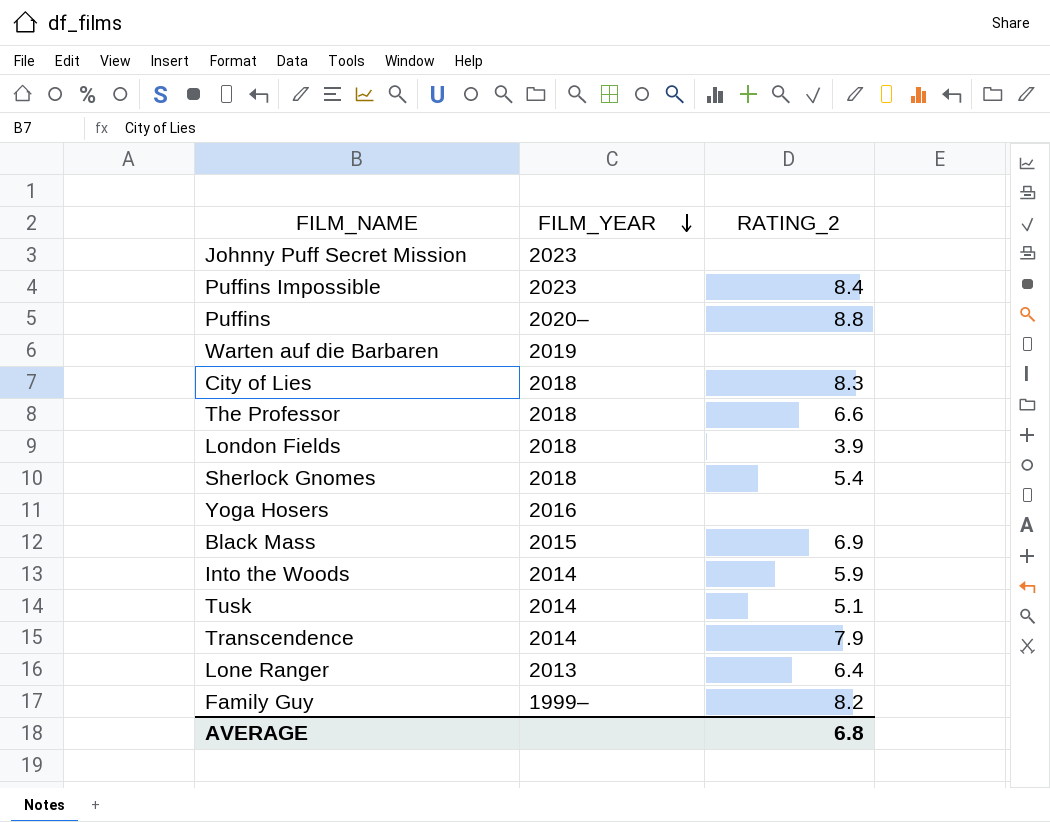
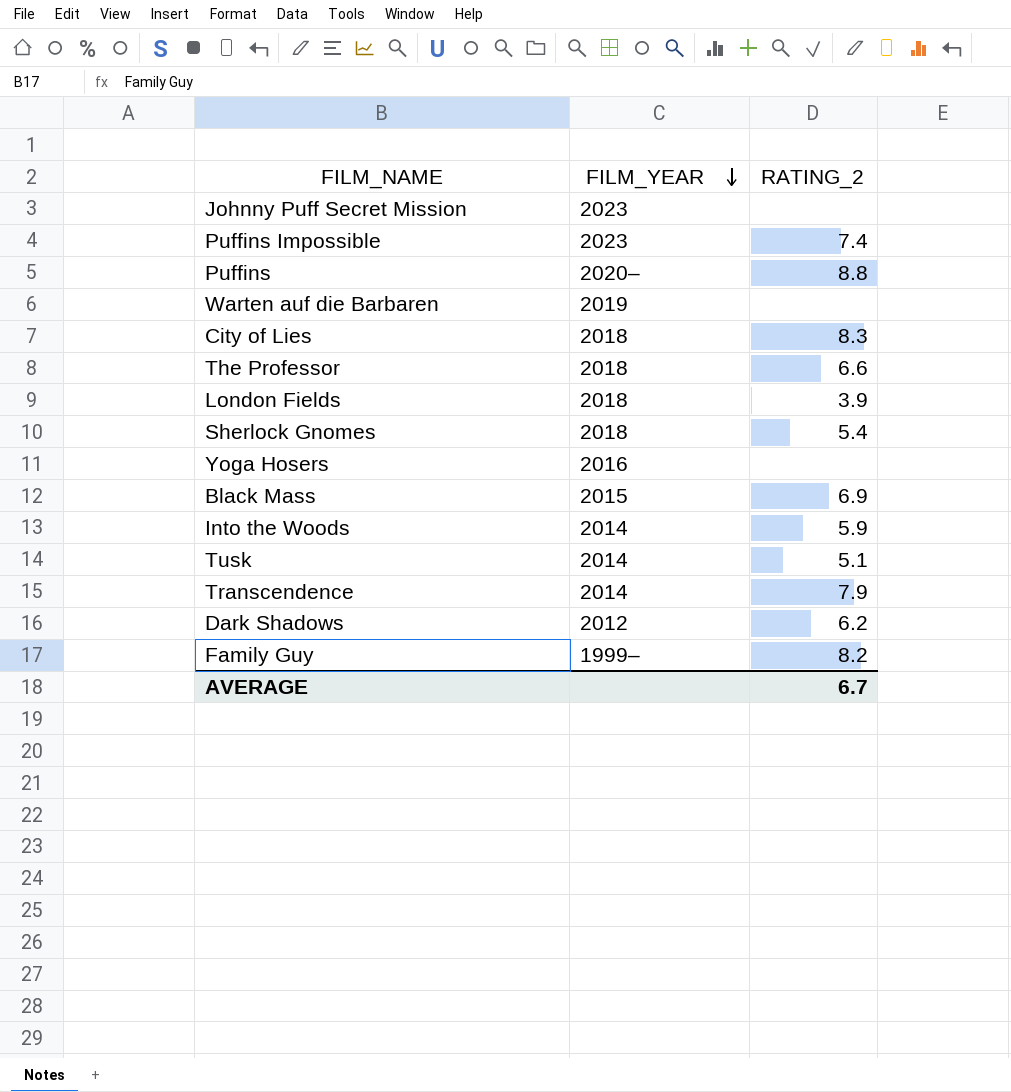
row Lone Ranger: 2013 | 6.4 -> none
Puffins Impossible | RATING_2: 8.4 -> 7.4
row Dark Shadows: none -> 2012 | 6.2
AVERAGE | RATING_2: 6.8 -> 6.7

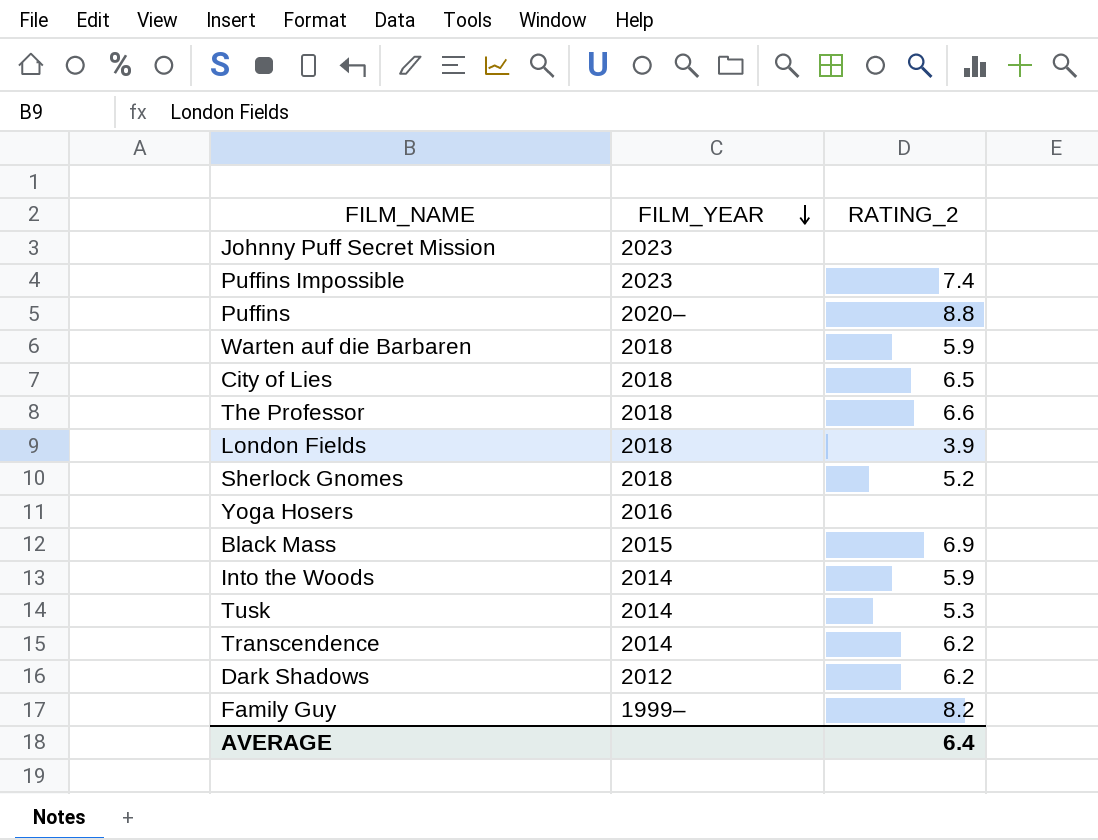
Warten auf die Barbaren | FILM_YEAR: 2019 -> 2018
Warten auf die Barbaren | RATING_2: none -> 5.9
City of Lies | RATING_2: 8.3 -> 6.5
Sherlock Gnomes | RATING_2: 5.4 -> 5.2
Tusk | RATING_2: 5.1 -> 5.3
Transcendence | RATING_2: 7.9 -> 6.2
AVERAGE | RATING_2: 6.7 -> 6.4

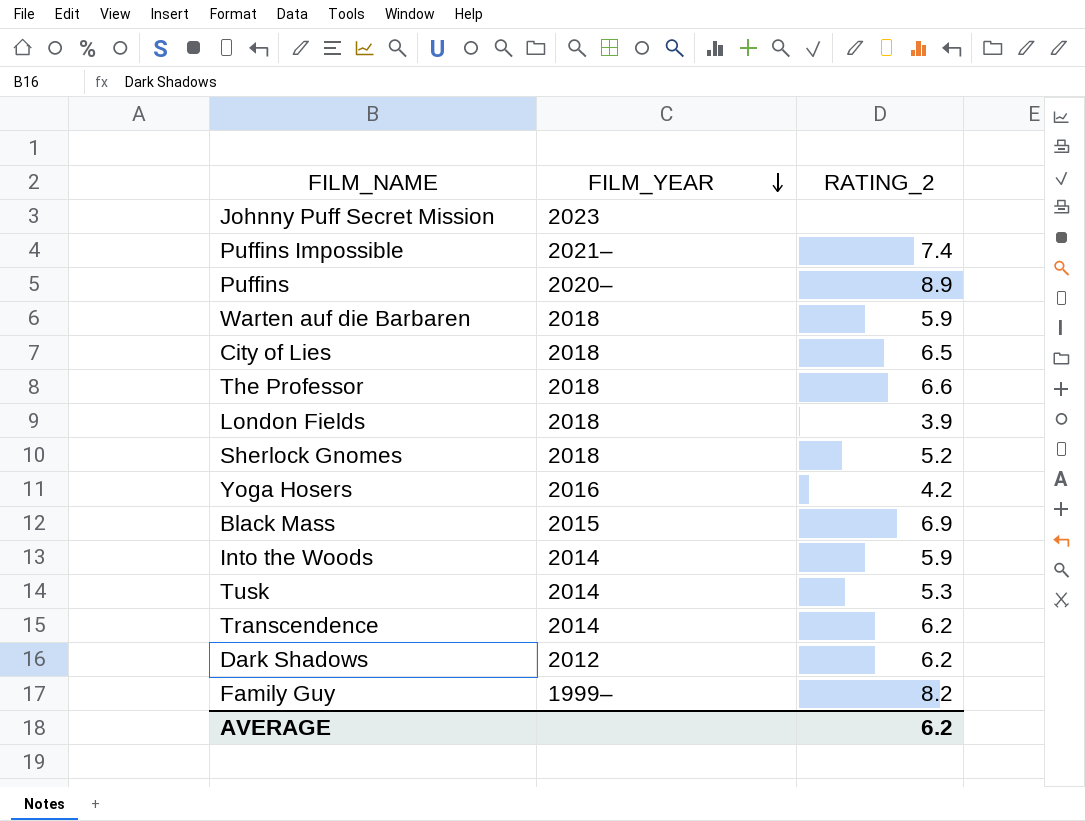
Puffins Impossible | FILM_YEAR: 2023 -> 2021–
Puffins | RATING_2: 8.8 -> 8.9
Yoga Hosers | RATING_2: none -> 4.2
AVERAGE | RATING_2: 6.4 -> 6.2

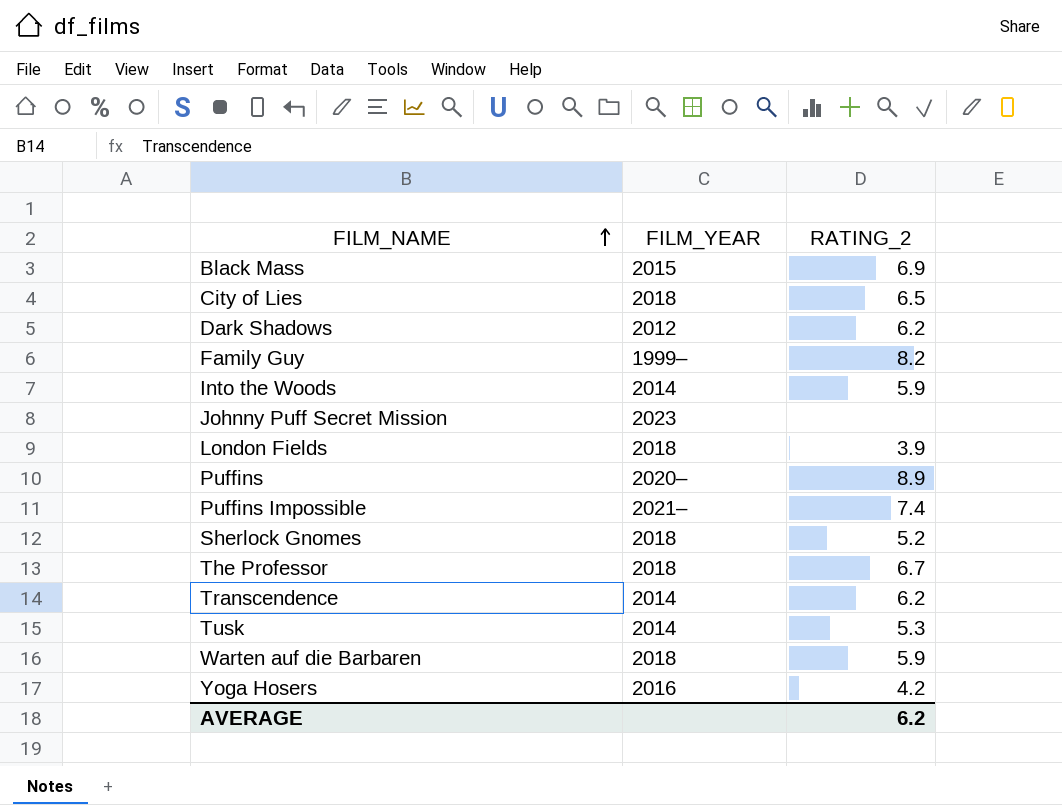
row order: FILM_YEAR descending -> FILM_NAME ascending
The Professor | RATING_2: 6.6 -> 6.7

